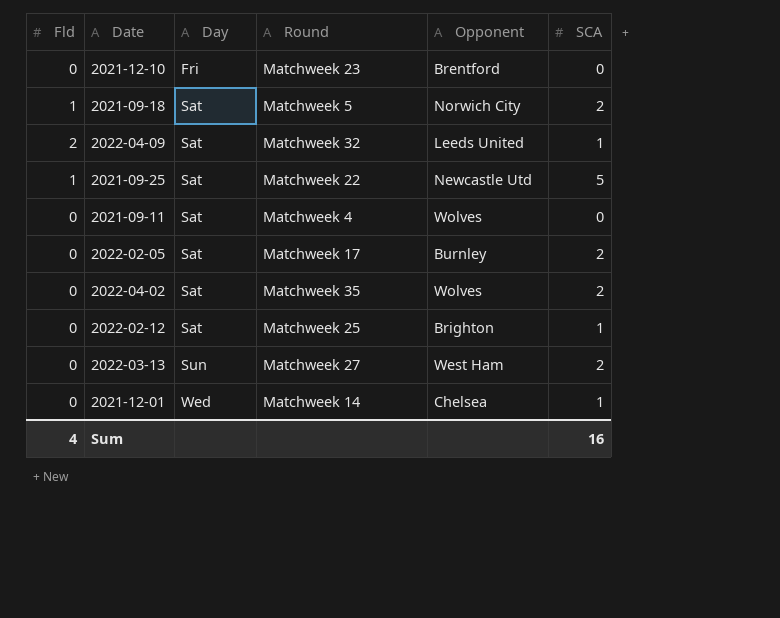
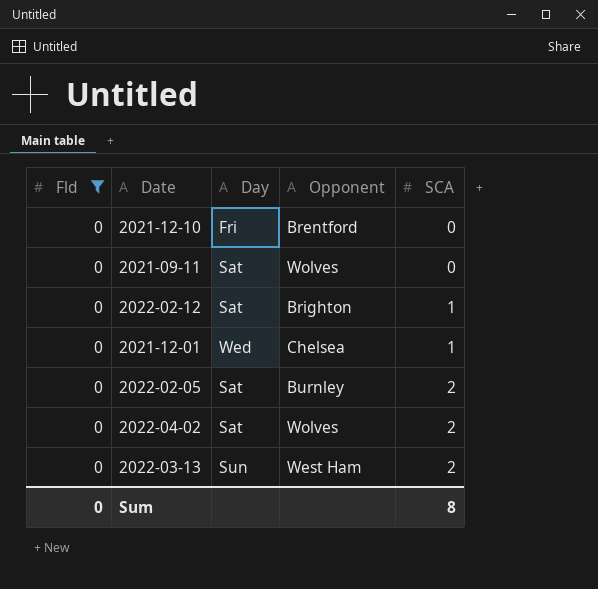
filter: none -> Fld = 0
row order: Day ascending -> SCA ascending
column Round | position: 4 -> none
Sum | Fld: 4 -> 0
Sum | SCA: 16 -> 8

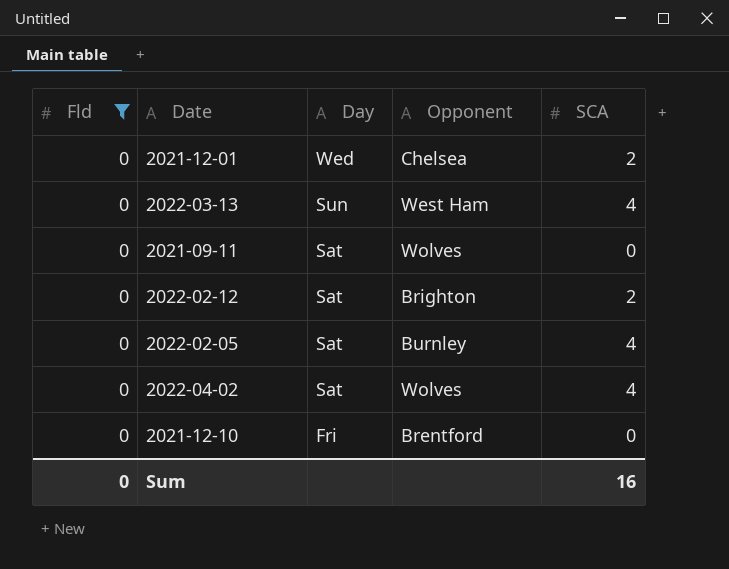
row order: SCA ascending -> Day descending
2021-12-01 | SCA: 1 -> 2
2022-03-13 | SCA: 2 -> 4
2022-02-12 | SCA: 1 -> 2
2022-02-05 | SCA: 2 -> 4
2022-04-02 | SCA: 2 -> 4
Sum | SCA: 8 -> 16

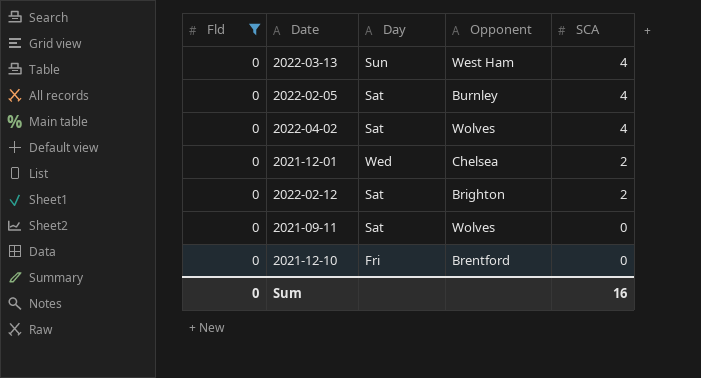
row order: Day descending -> SCA descending

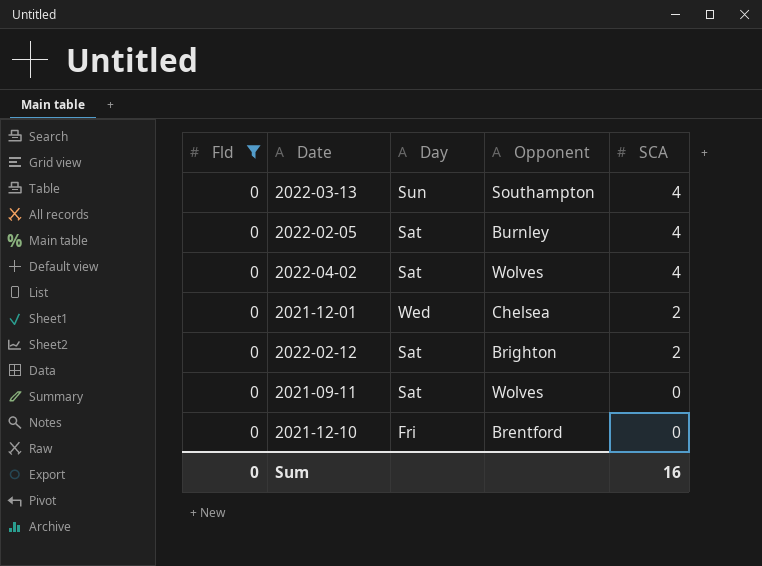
2022-03-13 | Opponent: West Ham -> Southampton

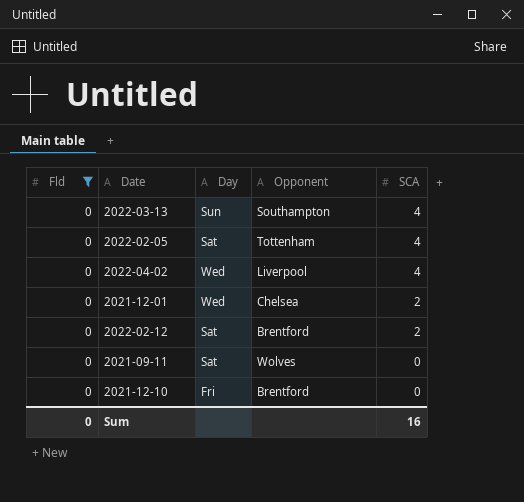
2022-02-05 | Opponent: Burnley -> Tottenham
2022-04-02 | Day: Sat -> Wed
2022-04-02 | Opponent: Wolves -> Liverpool
2022-02-12 | Opponent: Brighton -> Brentford

